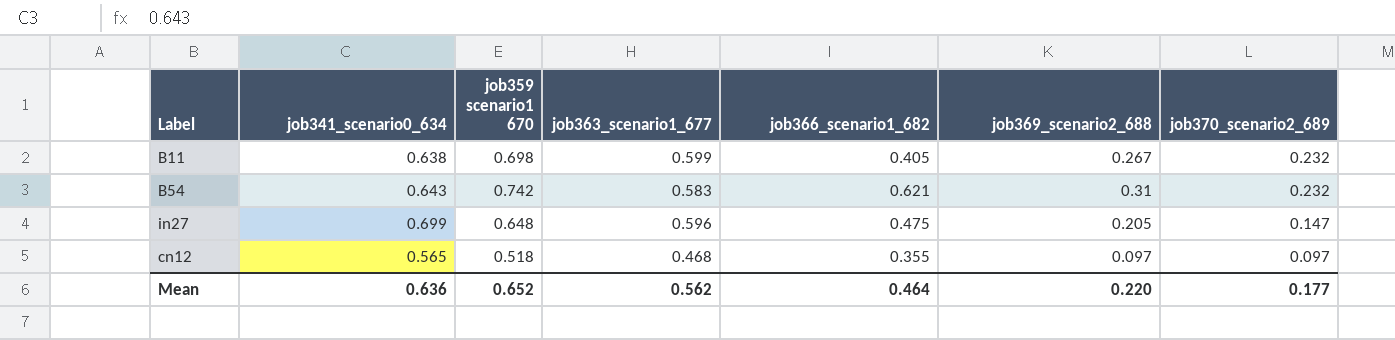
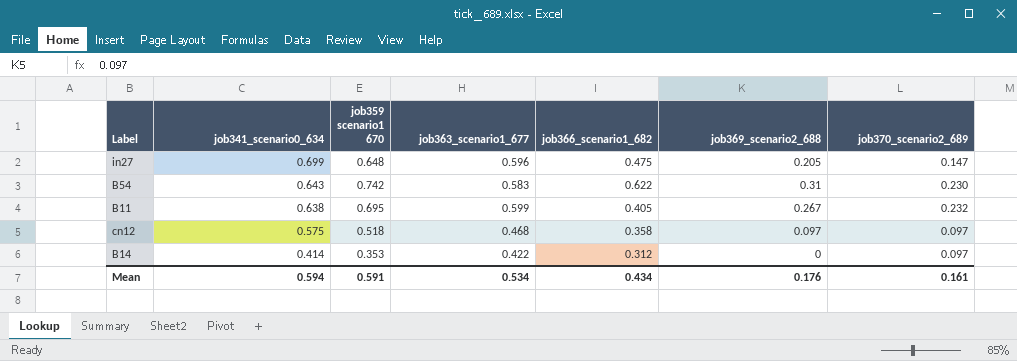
row order: job370_scenario2_689 descending -> job341_scenario0_634 descending
B54 | job366_scenario1_682: 0.621 -> 0.622
B54 | job370_scenario2_689: 0.232 -> 0.230
B11 | job359 scenario1 670: 0.698 -> 0.695
cn12 | job341_scenario0_634: 0.565 -> 0.575
cn12 | job366_scenario1_682: 0.355 -> 0.358
row B14: none -> 0.414 | 0.353 | 0.422 | 0.312 | 0 | 0.097
Mean | job341_scenario0_634: 0.636 -> 0.594
Mean | job359 scenario1 670: 0.652 -> 0.591
Mean | job363_scenario1_677: 0.562 -> 0.534
Mean | job366_scenario1_682: 0.464 -> 0.434
Mean | job369_scenario2_688: 0.220 -> 0.176
Mean | job370_scenario2_689: 0.177 -> 0.161

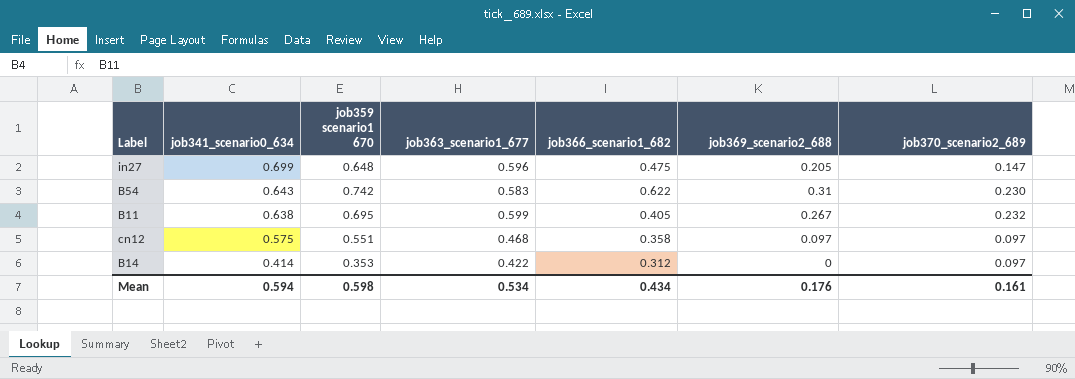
cn12 | job359 scenario1 670: 0.518 -> 0.551
Mean | job359 scenario1 670: 0.591 -> 0.598

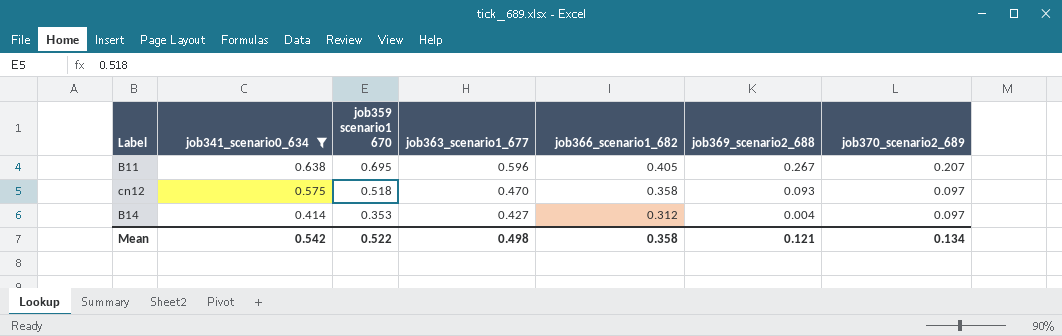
filter: none -> job341_scenario0_634 <= 0.638
B11 | job363_scenario1_677: 0.599 -> 0.596
B11 | job370_scenario2_689: 0.232 -> 0.207
cn12 | job359 scenario1 670: 0.551 -> 0.518
cn12 | job363_scenario1_677: 0.468 -> 0.470
cn12 | job369_scenario2_688: 0.097 -> 0.093
B14 | job363_scenario1_677: 0.422 -> 0.427
B14 | job369_scenario2_688: 0 -> 0.004
Mean | job341_scenario0_634: 0.594 -> 0.542
Mean | job359 scenario1 670: 0.598 -> 0.522
Mean | job363_scenario1_677: 0.534 -> 0.498
Mean | job366_scenario1_682: 0.434 -> 0.358
Mean | job369_scenario2_688: 0.176 -> 0.121
Mean | job370_scenario2_689: 0.161 -> 0.134

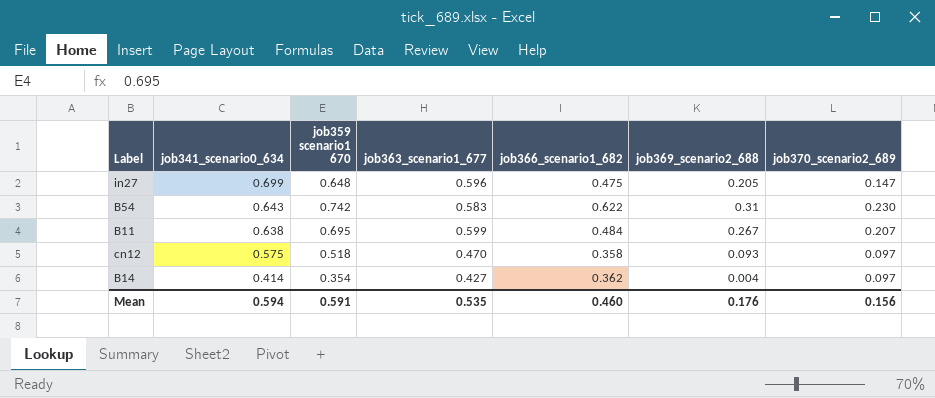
filter: job341_scenario0_634 <= 0.638 -> none
B11 | job363_scenario1_677: 0.596 -> 0.599
B11 | job366_scenario1_682: 0.405 -> 0.484
B14 | job359 scenario1 670: 0.353 -> 0.354
B14 | job366_scenario1_682: 0.312 -> 0.362
Mean | job341_scenario0_634: 0.542 -> 0.594
Mean | job359 scenario1 670: 0.522 -> 0.591
Mean | job363_scenario1_677: 0.498 -> 0.535
Mean | job366_scenario1_682: 0.358 -> 0.460
Mean | job369_scenario2_688: 0.121 -> 0.176
Mean | job370_scenario2_689: 0.134 -> 0.156

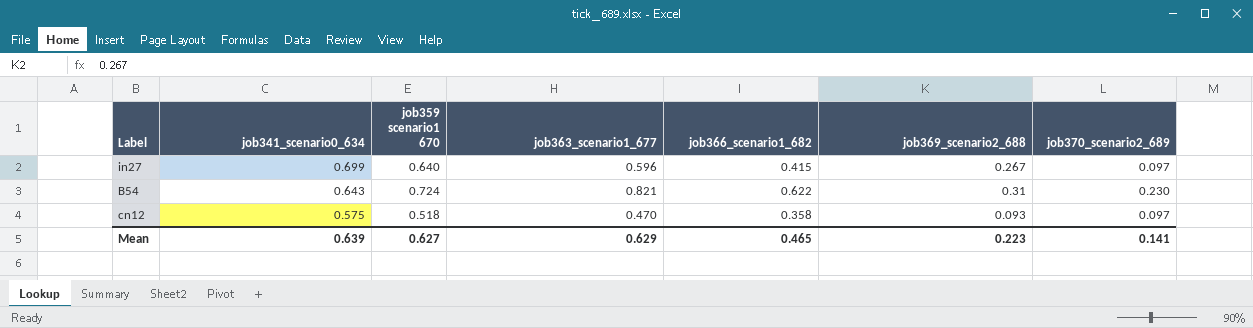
row B11: 0.638 | 0.695 | 0.599 | 0.484 | 0.267 | 0.207 -> none
row B14: 0.414 | 0.354 | 0.427 | 0.362 | 0.004 | 0.097 -> none
in27 | job359 scenario1 670: 0.648 -> 0.640
in27 | job366_scenario1_682: 0.475 -> 0.415
in27 | job369_scenario2_688: 0.205 -> 0.267
in27 | job370_scenario2_689: 0.147 -> 0.097
B54 | job359 scenario1 670: 0.742 -> 0.724
B54 | job363_scenario1_677: 0.583 -> 0.821
Mean | job341_scenario0_634: 0.594 -> 0.639
Mean | job359 scenario1 670: 0.591 -> 0.627
Mean | job363_scenario1_677: 0.535 -> 0.629
Mean | job366_scenario1_682: 0.460 -> 0.465
Mean | job369_scenario2_688: 0.176 -> 0.223
Mean | job370_scenario2_689: 0.156 -> 0.141

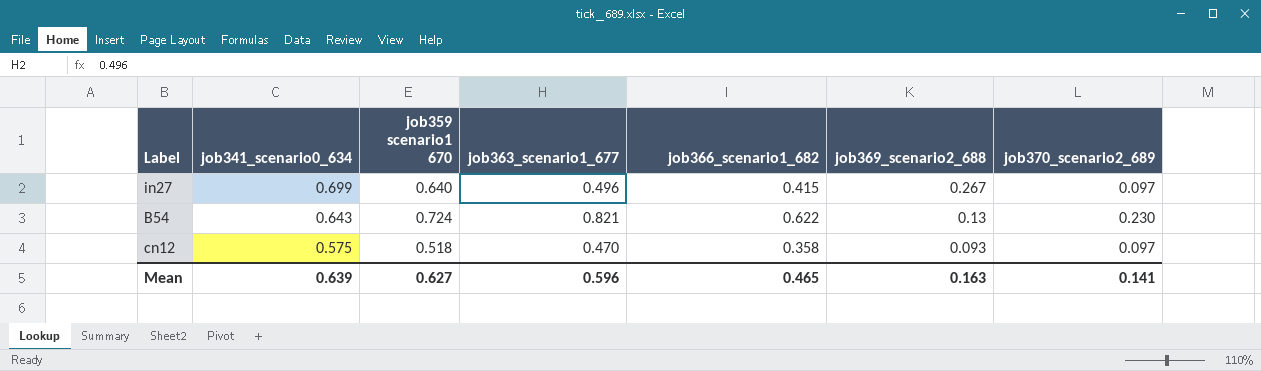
in27 | job363_scenario1_677: 0.596 -> 0.496
B54 | job369_scenario2_688: 0.31 -> 0.13
Mean | job363_scenario1_677: 0.629 -> 0.596
Mean | job369_scenario2_688: 0.223 -> 0.163

